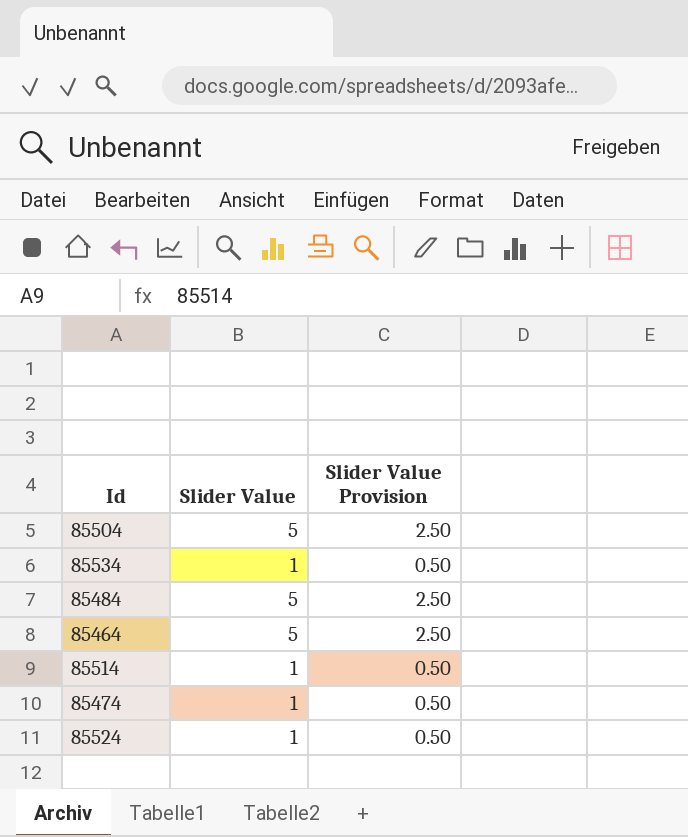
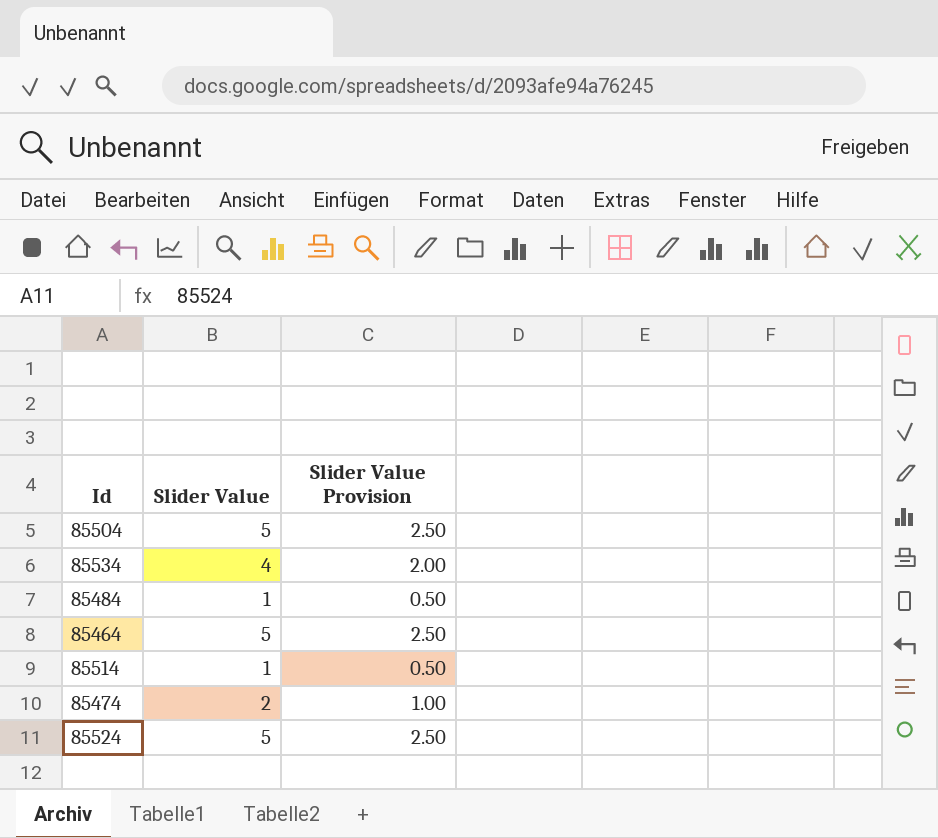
85534 | Slider Value: 1 -> 4
85534 | Slider Value Provision: 0.50 -> 2.00
85484 | Slider Value: 5 -> 1
85484 | Slider Value Provision: 2.50 -> 0.50
85474 | Slider Value: 1 -> 2
85474 | Slider Value Provision: 0.50 -> 1.00
85524 | Slider Value: 1 -> 5
85524 | Slider Value Provision: 0.50 -> 2.50

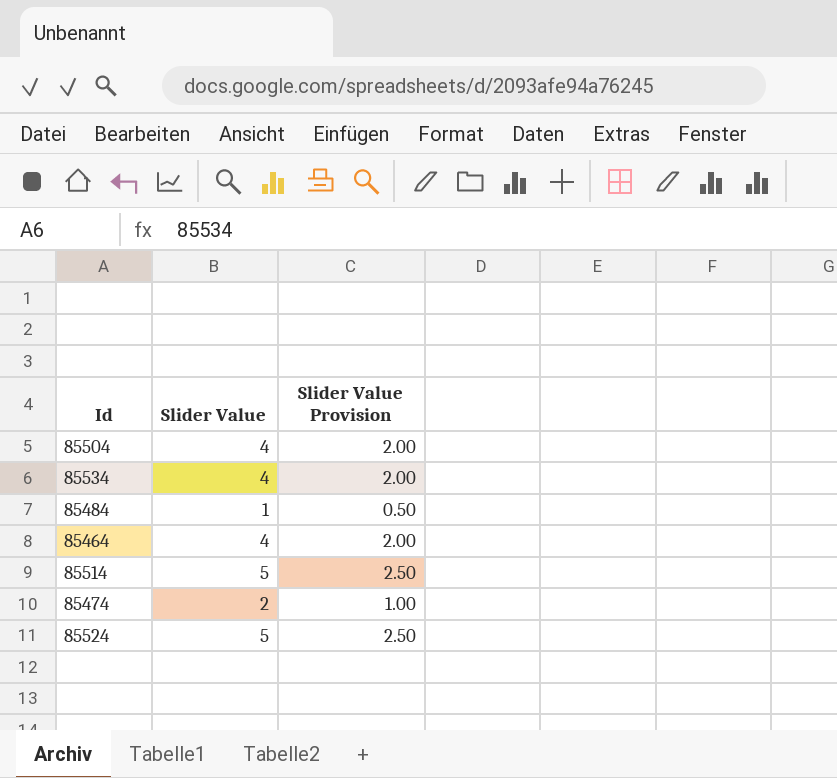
85504 | Slider Value: 5 -> 4
85504 | Slider Value Provision: 2.50 -> 2.00
85464 | Slider Value: 5 -> 4
85464 | Slider Value Provision: 2.50 -> 2.00
85514 | Slider Value: 1 -> 5
85514 | Slider Value Provision: 0.50 -> 2.50

